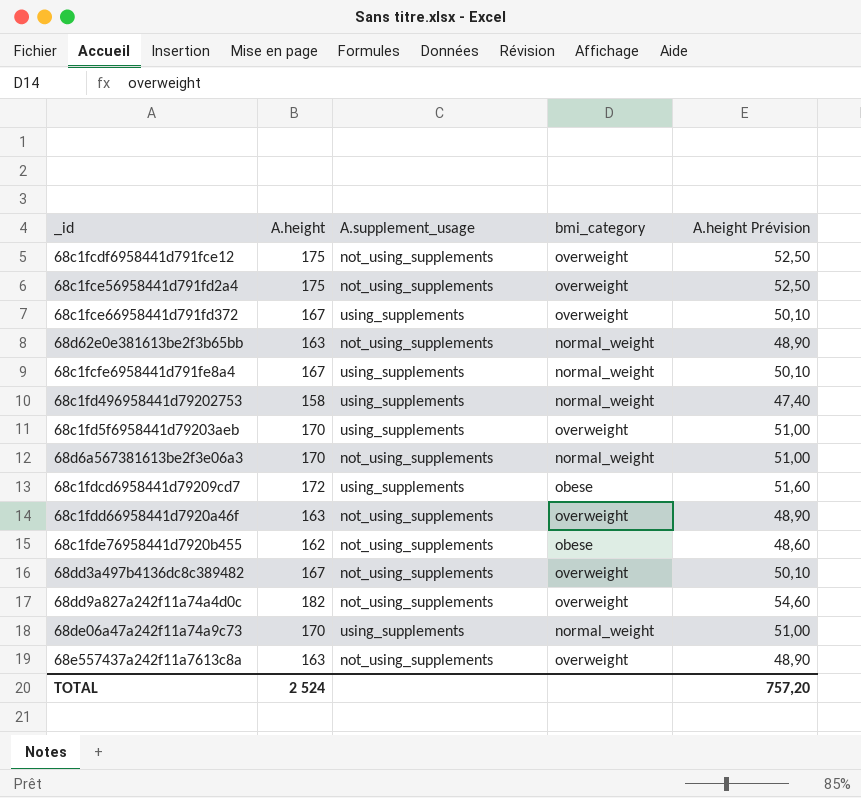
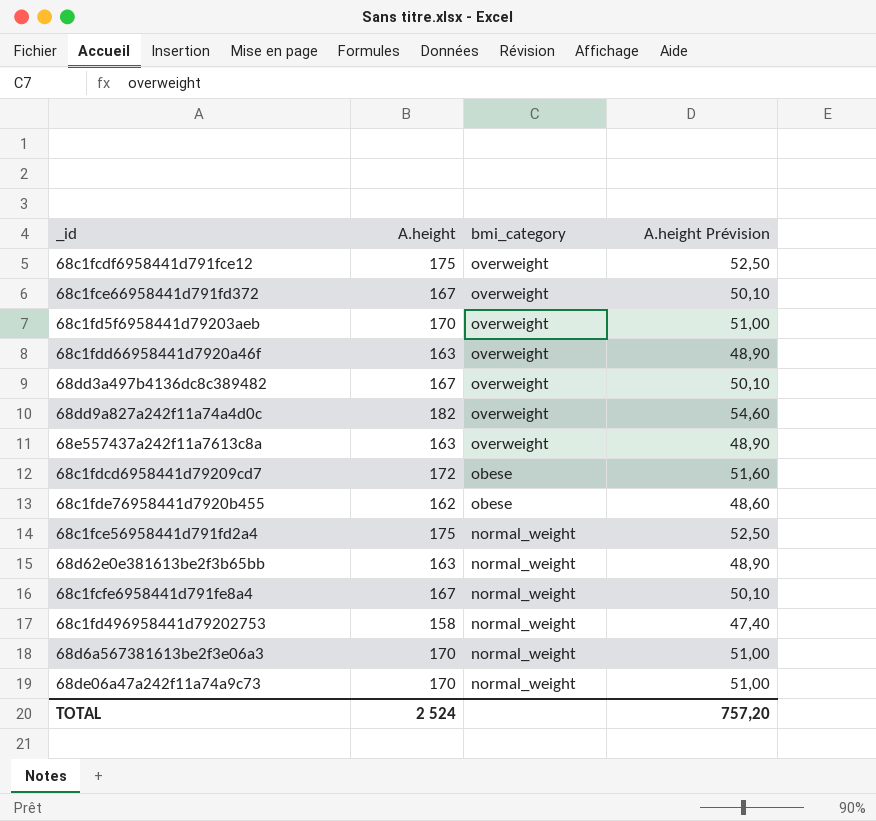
row order: none -> bmi_category descending
column A.supplement_usage | position: 3 -> none
68c1fce56958441d791fd2a4 | bmi_category: overweight -> normal_weight

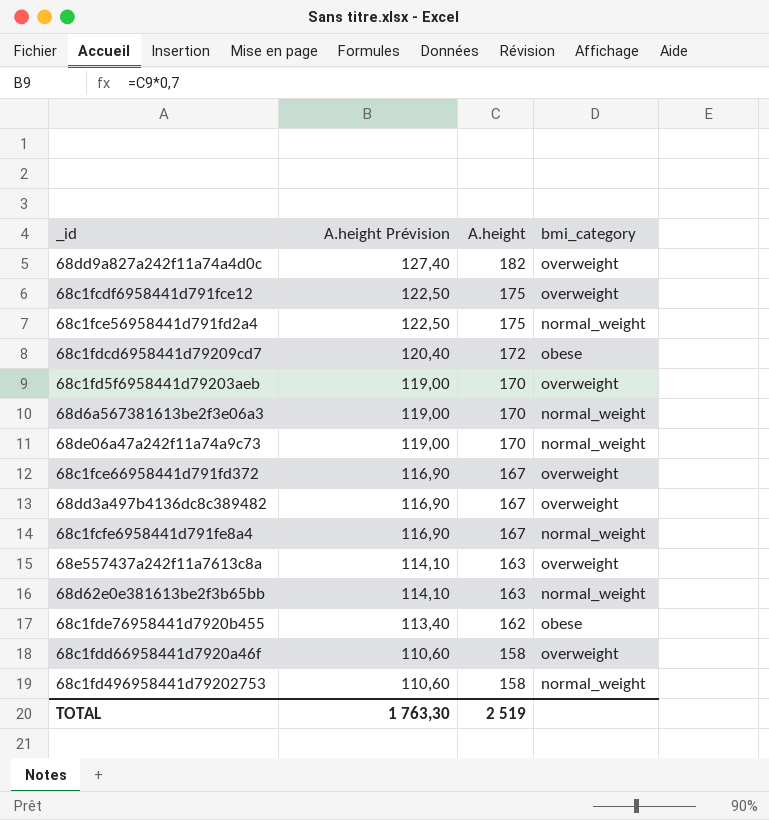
row order: bmi_category descending -> A.height Prévision descending
column A.height Prévision | formula: [A.height] * 0,3 -> [A.height] * 0,7
column A.height Prévision | position: 4 -> 2
68c1fdd66958441d7920a46f | A.height: 163 -> 158
TOTAL | A.height Prévision: 757,20 -> 1 763,30
TOTAL | A.height: 2 524 -> 2 519

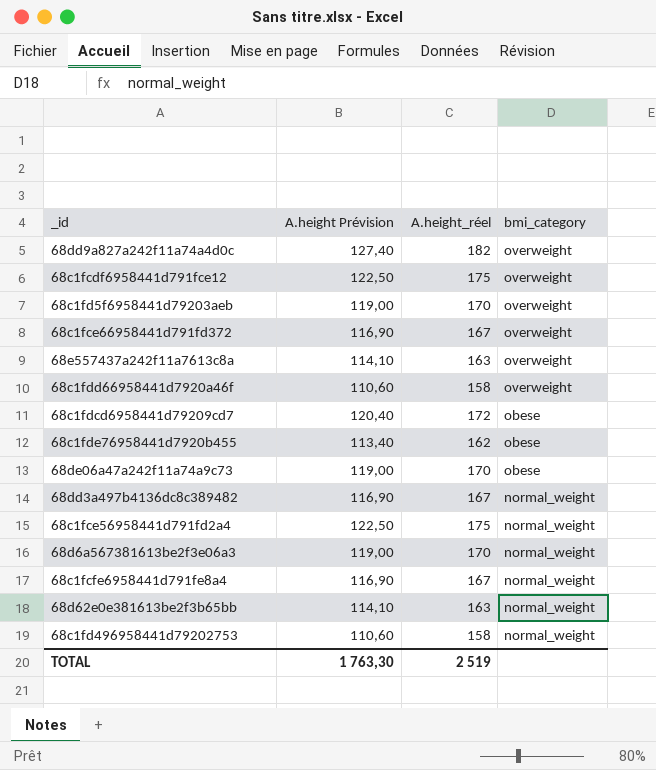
row order: A.height Prévision descending -> bmi_category descending
column name: A.height -> A.height_réel
68de06a47a242f11a74a9c73 | bmi_category: normal_weight -> obese
68dd3a497b4136dc8c389482 | bmi_category: overweight -> normal_weight

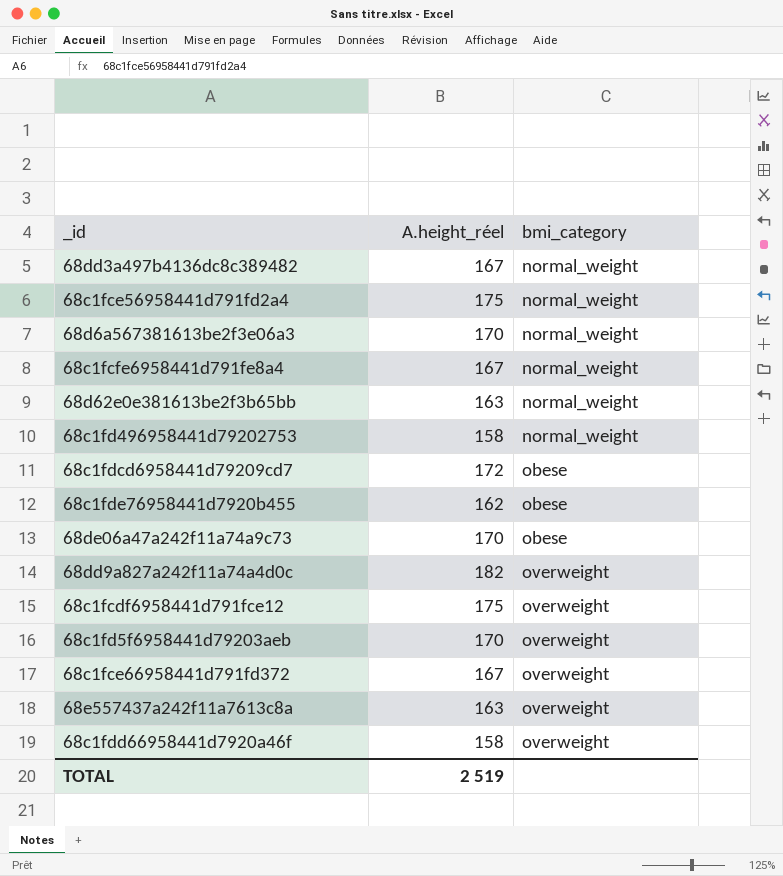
row order: bmi_category descending -> bmi_category ascending
column A.height Prévision | formula: [A.height_réel] * 0,7 -> none

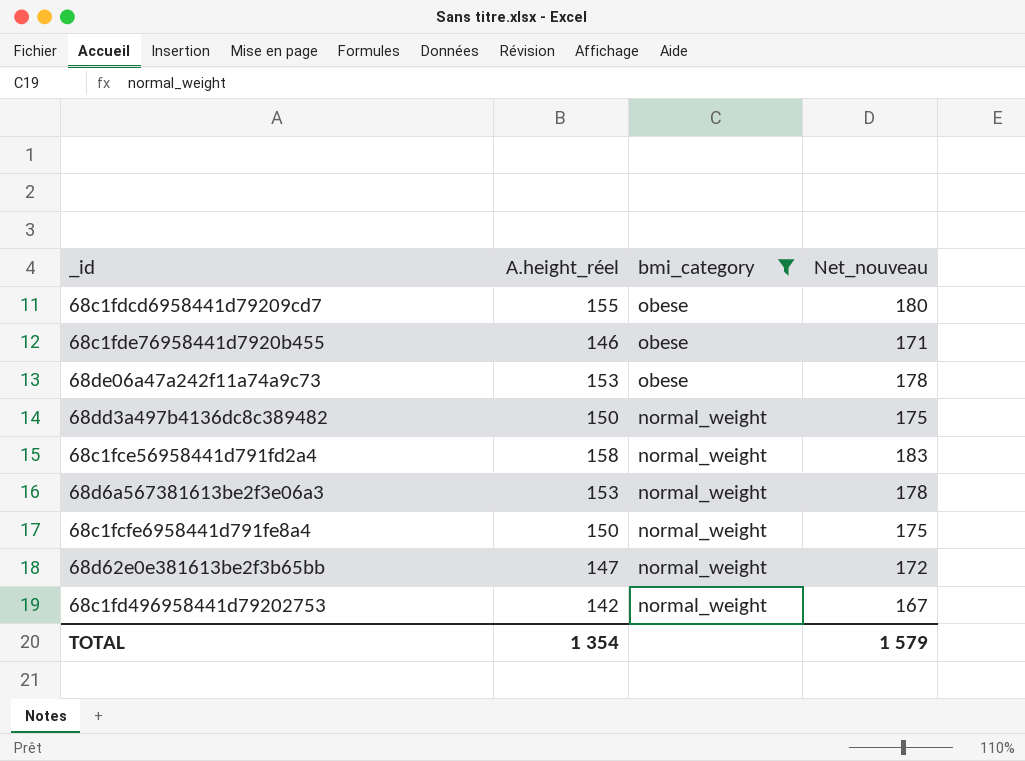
filter: none -> bmi_category != overweight
row order: bmi_category ascending -> bmi_category descending
column Net_nouveau | formula: none -> [A.height_réel] + 25
68c1fdcd6958441d79209cd7 | A.height_réel: 172 -> 155
68c1fde76958441d7920b455 | A.height_réel: 162 -> 146
68de06a47a242f11a74a9c73 | A.height_réel: 170 -> 153
68dd3a497b4136dc8c389482 | A.height_réel: 167 -> 150
68c1fce56958441d791fd2a4 | A.height_réel: 175 -> 158
68d6a567381613be2f3e06a3 | A.height_réel: 170 -> 153
68c1fcfe6958441d791fe8a4 | A.height_réel: 167 -> 150
68d62e0e381613be2f3b65bb | A.height_réel: 163 -> 147
68c1fd496958441d79202753 | A.height_réel: 158 -> 142
TOTAL | A.height_réel: 2 519 -> 1 354

